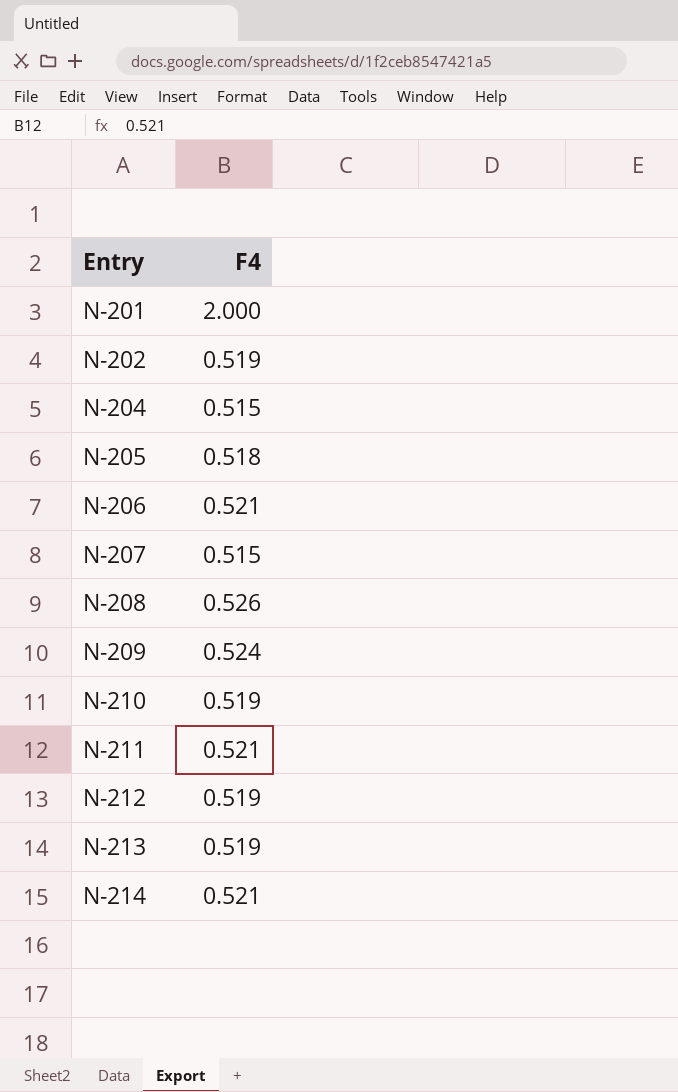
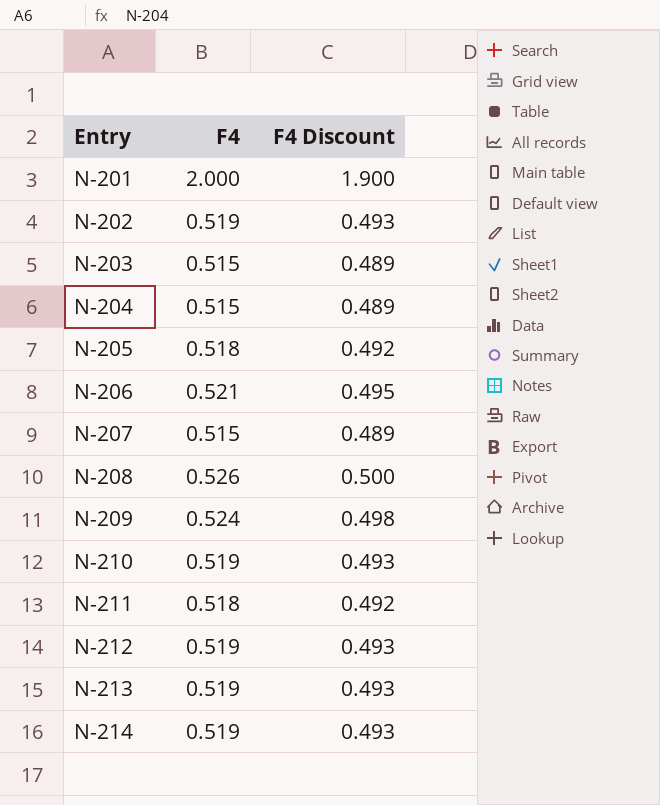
column F4 Discount | formula: none -> [F4] * 0.95
row N-203: none -> 0.515 | 0.489
N-211 | F4: 0.521 -> 0.518
N-214 | F4: 0.521 -> 0.519

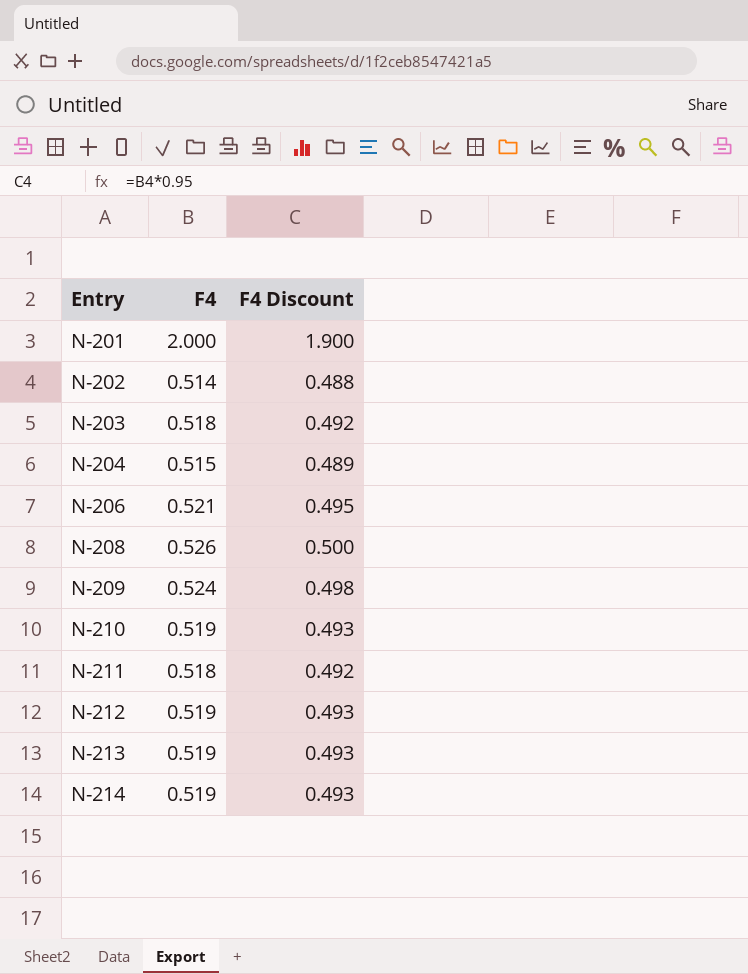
row N-205: 0.518 | 0.492 -> none
row N-207: 0.515 | 0.489 -> none
N-202 | F4: 0.519 -> 0.514
N-202 | F4 Discount: 0.493 -> 0.488
N-203 | F4: 0.515 -> 0.518
N-203 | F4 Discount: 0.489 -> 0.492

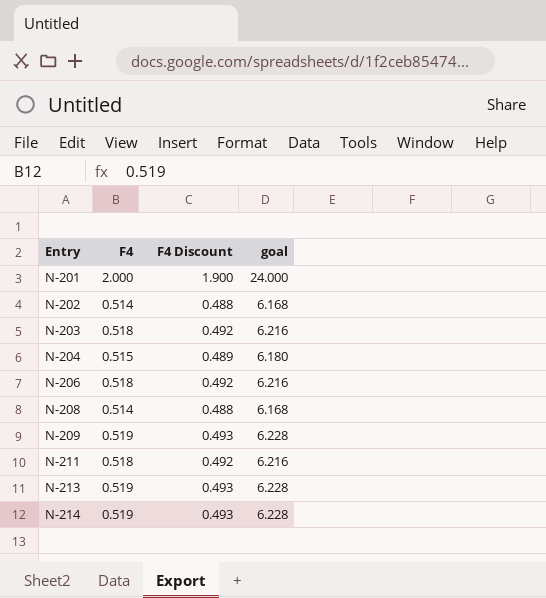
column goal | formula: none -> [F4] * 12
row N-210: 0.519 | 0.493 -> none
row N-212: 0.519 | 0.493 -> none
N-206 | F4: 0.521 -> 0.518
N-206 | F4 Discount: 0.495 -> 0.492
N-208 | F4: 0.526 -> 0.514
N-208 | F4 Discount: 0.500 -> 0.488
N-209 | F4: 0.524 -> 0.519
N-209 | F4 Discount: 0.498 -> 0.493

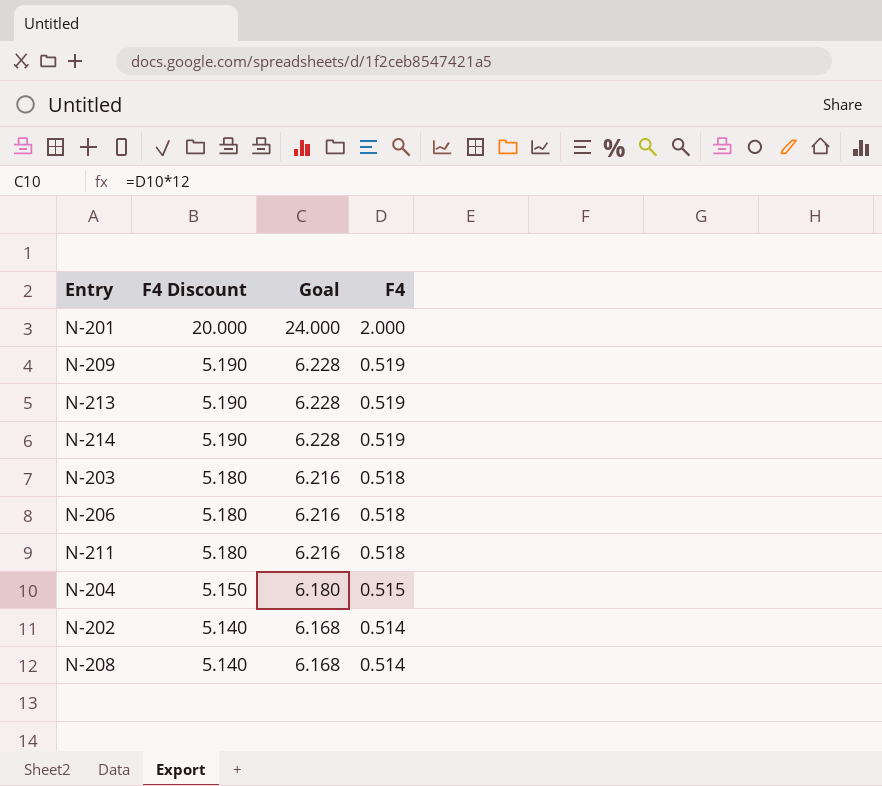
row order: Entry ascending -> F4 Discount descending
column F4 Discount | formula: [F4] * 0.95 -> [F4] * 10
column name: goal -> Goal
column F4 | position: 2 -> 4

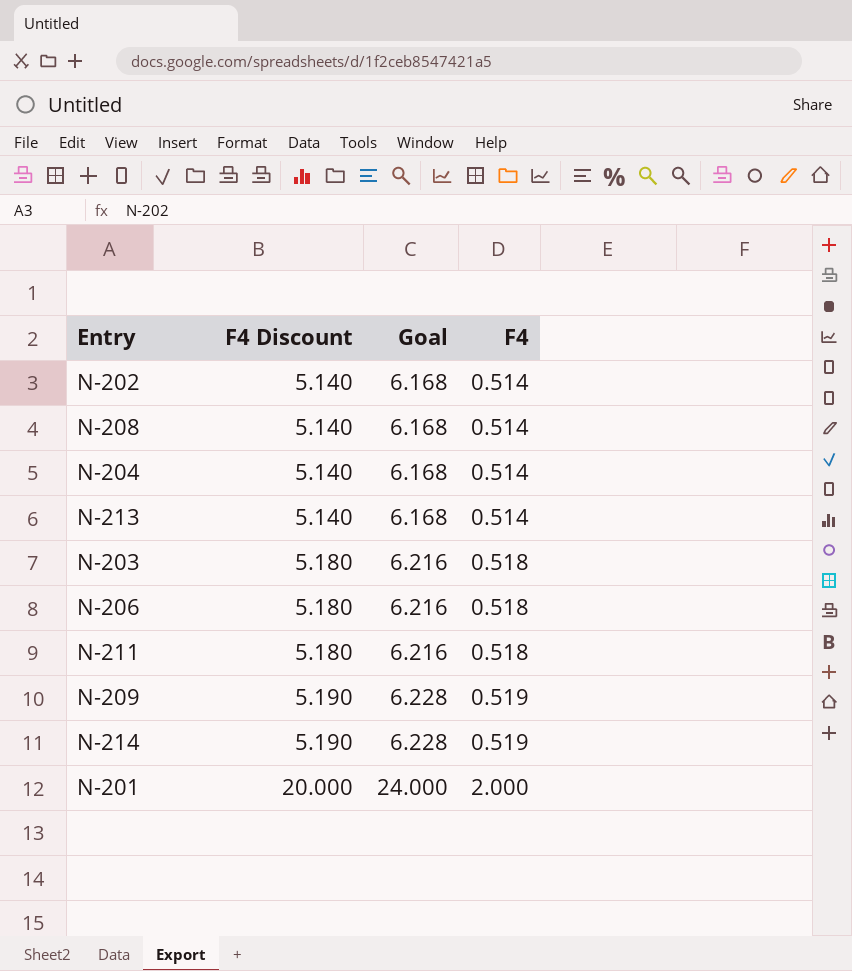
row order: F4 Discount descending -> F4 Discount ascending
N-204 | F4 Discount: 5.150 -> 5.140
N-204 | Goal: 6.180 -> 6.168
N-204 | F4: 0.515 -> 0.514
N-213 | F4 Discount: 5.190 -> 5.140
N-213 | Goal: 6.228 -> 6.168
N-213 | F4: 0.519 -> 0.514

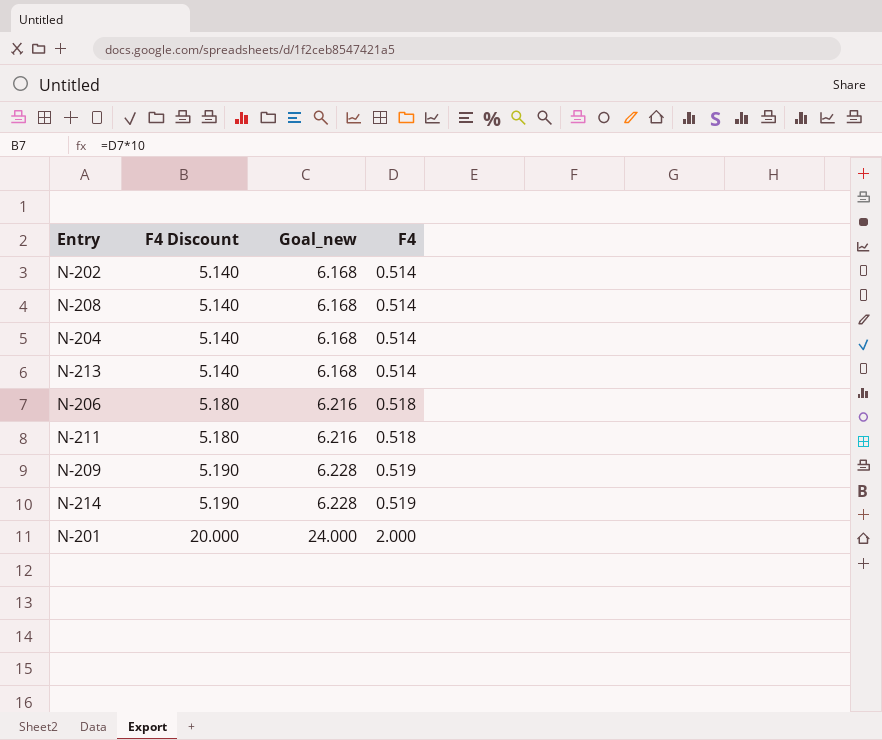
column name: Goal -> Goal_new
row N-203: 5.180 | 6.216 | 0.518 -> none

